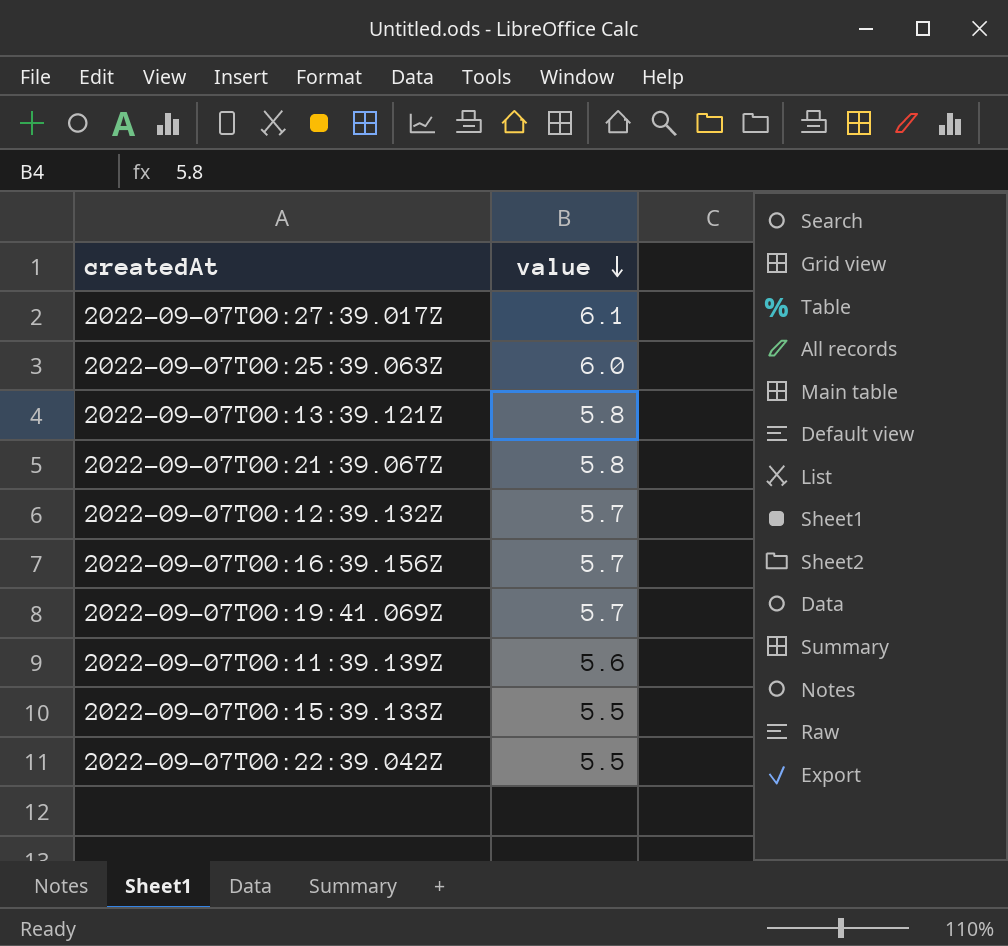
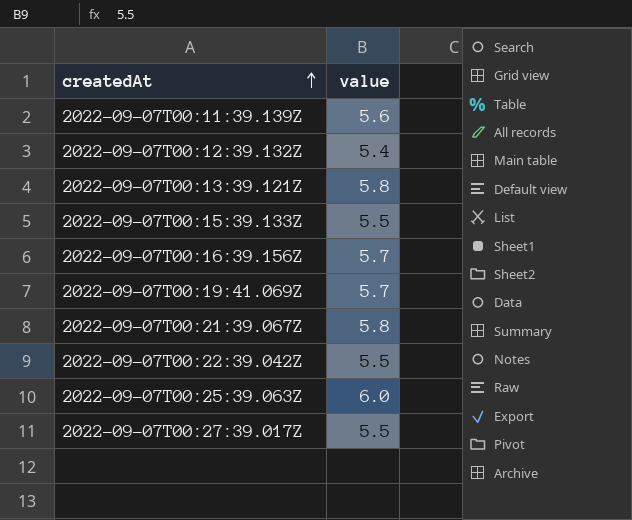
row order: value descending -> createdAt ascending
2022-09-07T00:12:39.132Z | value: 5.7 -> 5.4
2022-09-07T00:27:39.017Z | value: 6.1 -> 5.5

